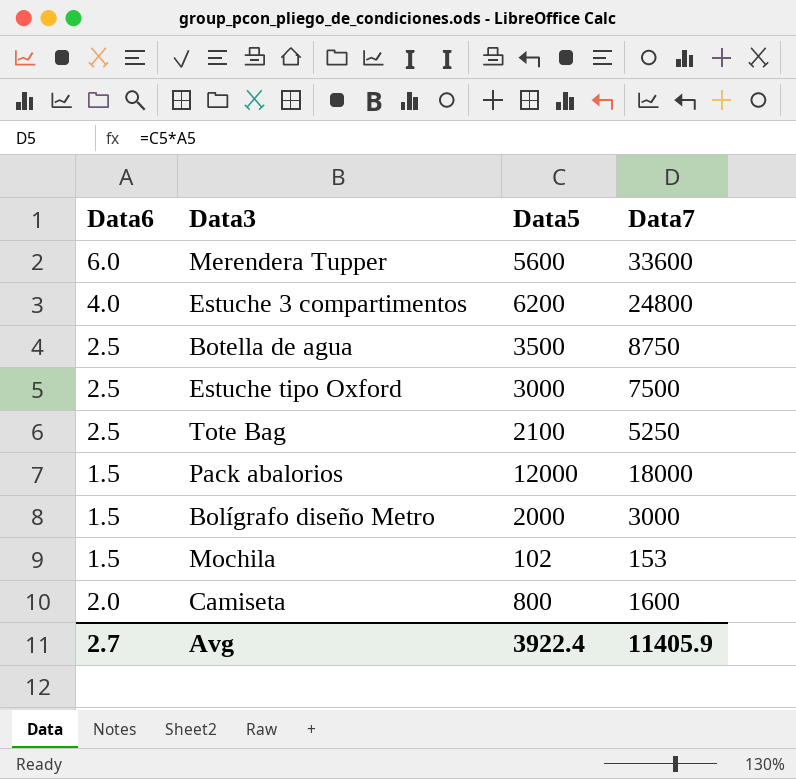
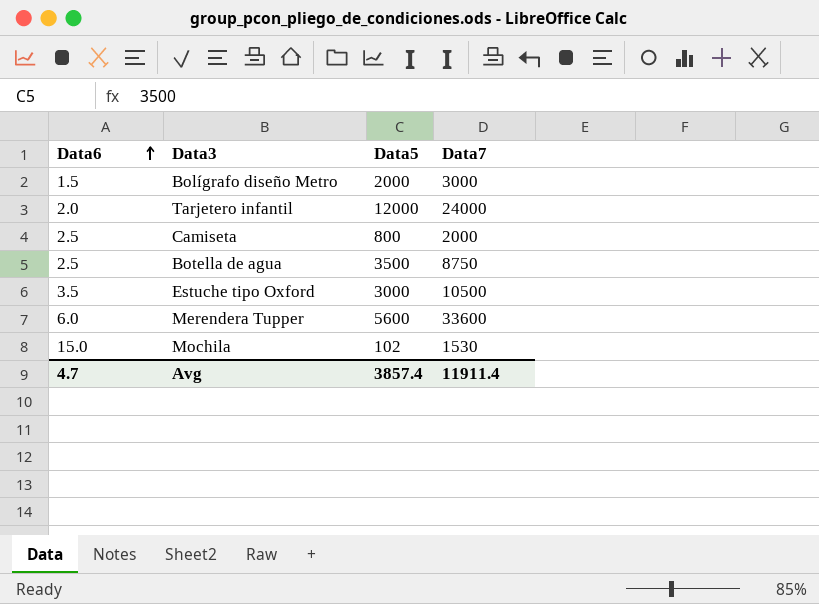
row order: none -> Data6 ascending
row Estuche 3 compartimentos: 4.0 | 6200 | 24800 -> none
row Tote Bag: 2.5 | 2100 | 5250 -> none
row Pack abalorios: 1.5 | 12000 | 18000 -> none
row Tarjetero infantil: none -> 2.0 | 12000 | 24000
Camiseta | Data6: 2.0 -> 2.5
Camiseta | Data7: 1600 -> 2000
Estuche tipo Oxford | Data6: 2.5 -> 3.5
Estuche tipo Oxford | Data7: 7500 -> 10500
Mochila | Data6: 1.5 -> 15.0
Mochila | Data7: 153 -> 1530
Avg | Data6: 2.7 -> 4.7
Avg | Data5: 3922.4 -> 3857.4
Avg | Data7: 11405.9 -> 11911.4

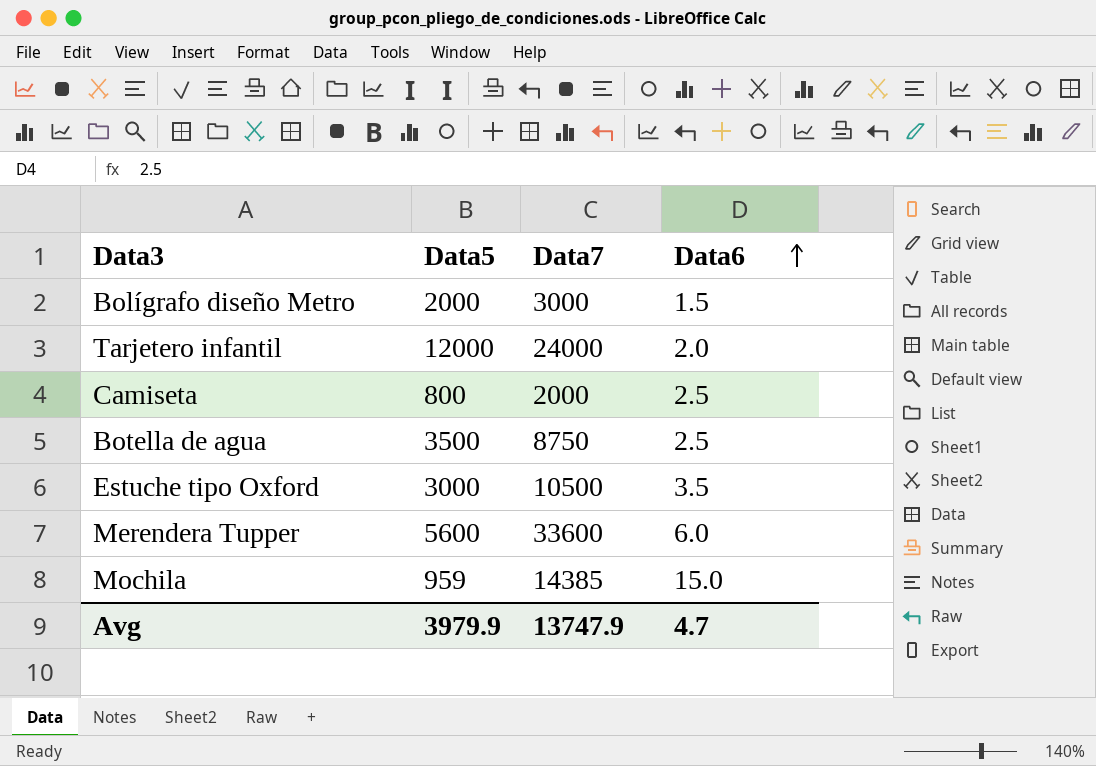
column Data6 | position: 1 -> 4
Mochila | Data5: 102 -> 959
Mochila | Data7: 1530 -> 14385
Avg | Data5: 3857.4 -> 3979.9
Avg | Data7: 11911.4 -> 13747.9

